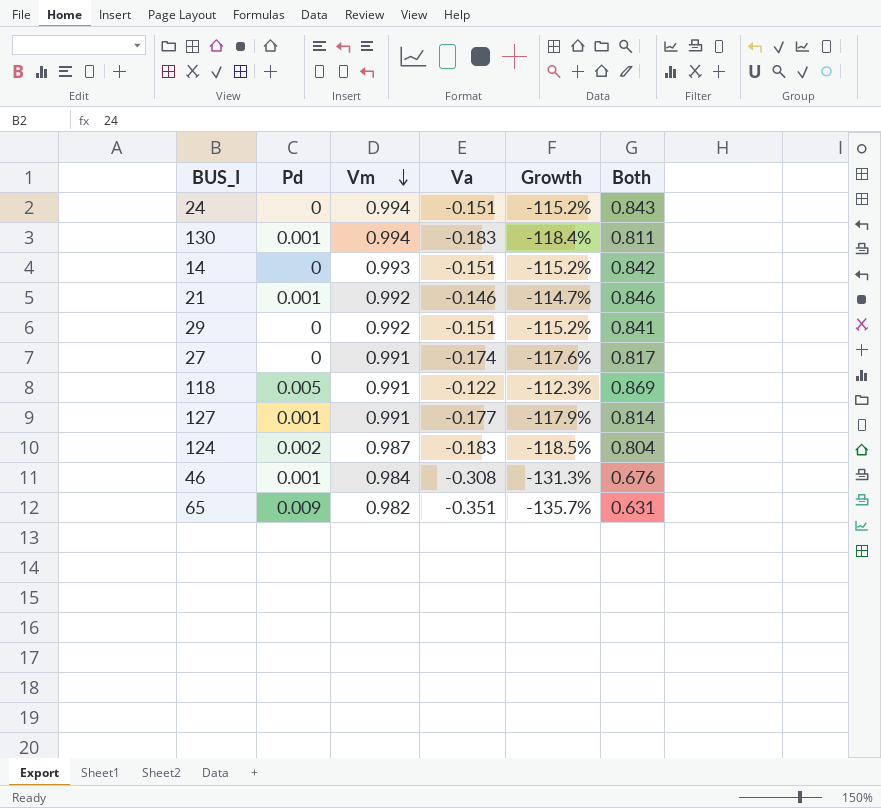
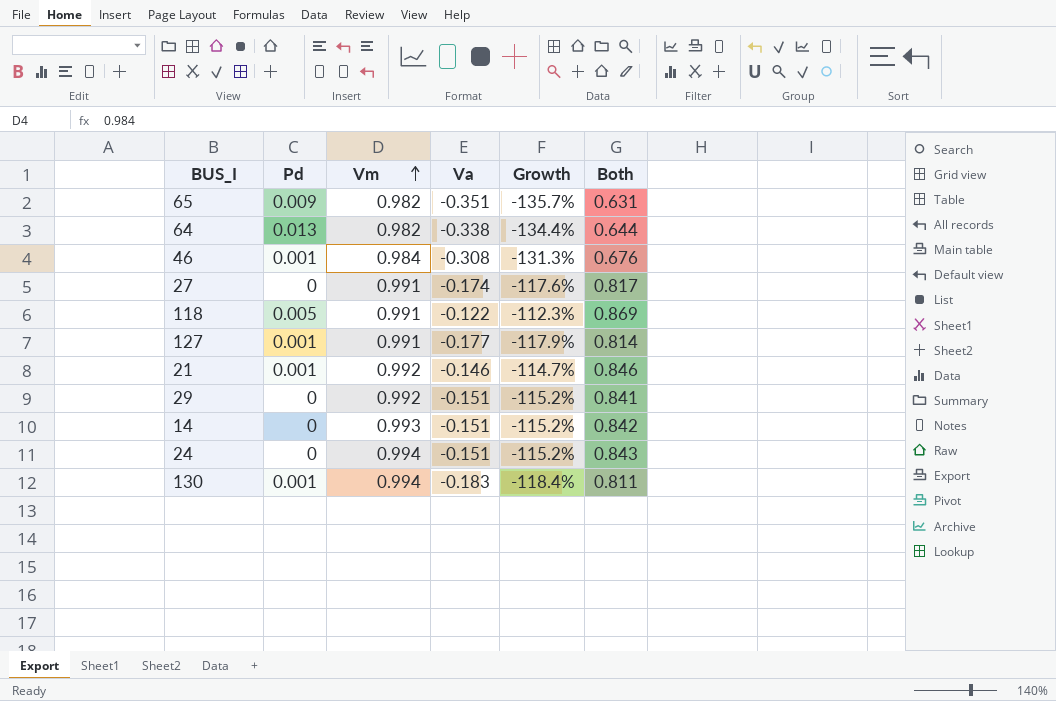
row order: Vm descending -> Vm ascending
row 124: 0.002 | 0.987 | -0.183 | -118.5% | 0.804 -> none
row 64: none -> 0.013 | 0.982 | -0.338 | -134.4% | 0.644

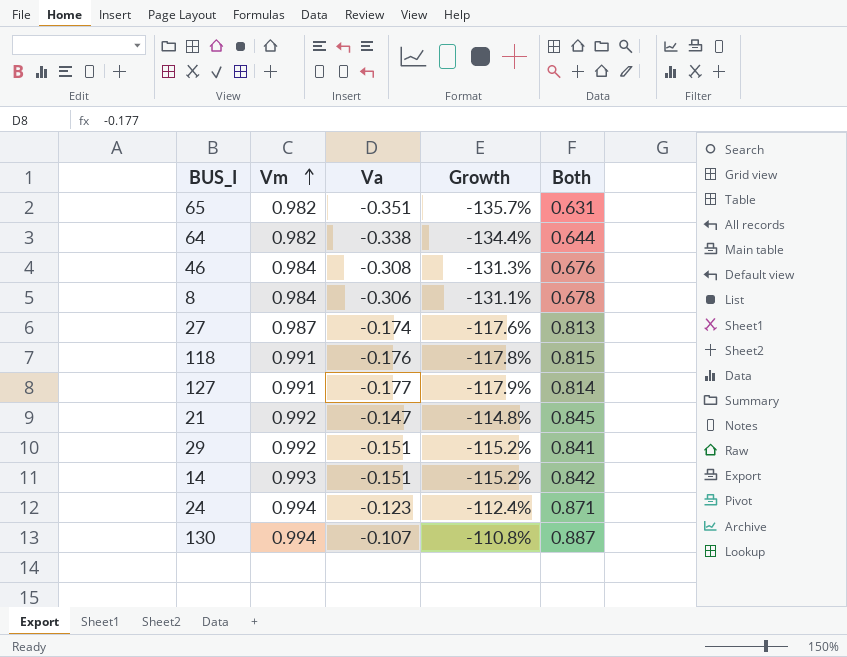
column Pd | position: 2 -> none
row 8: none -> 0.984 | -0.306 | -131.1% | 0.678
27 | Vm: 0.991 -> 0.987
27 | Both: 0.817 -> 0.813
118 | Va: -0.122 -> -0.176
118 | Growth: -112.3% -> -117.8%
118 | Both: 0.869 -> 0.815
21 | Va: -0.146 -> -0.147
21 | Growth: -114.7% -> -114.8%
21 | Both: 0.846 -> 0.845
24 | Va: -0.151 -> -0.123
24 | Growth: -115.2% -> -112.4%
24 | Both: 0.843 -> 0.871
130 | Va: -0.183 -> -0.107
130 | Growth: -118.4% -> -110.8%
130 | Both: 0.811 -> 0.887

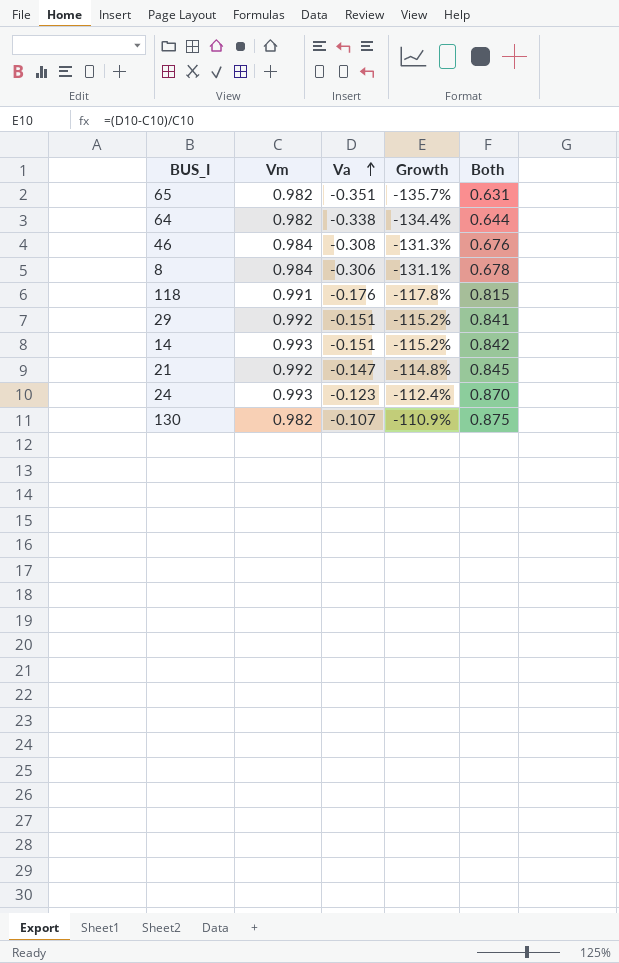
row order: Vm ascending -> Va ascending
row 27: 0.987 | -0.174 | -117.6% | 0.813 -> none
row 127: 0.991 | -0.177 | -117.9% | 0.814 -> none
24 | Vm: 0.994 -> 0.993
24 | Both: 0.871 -> 0.870
130 | Vm: 0.994 -> 0.982
130 | Growth: -110.8% -> -110.9%
130 | Both: 0.887 -> 0.875

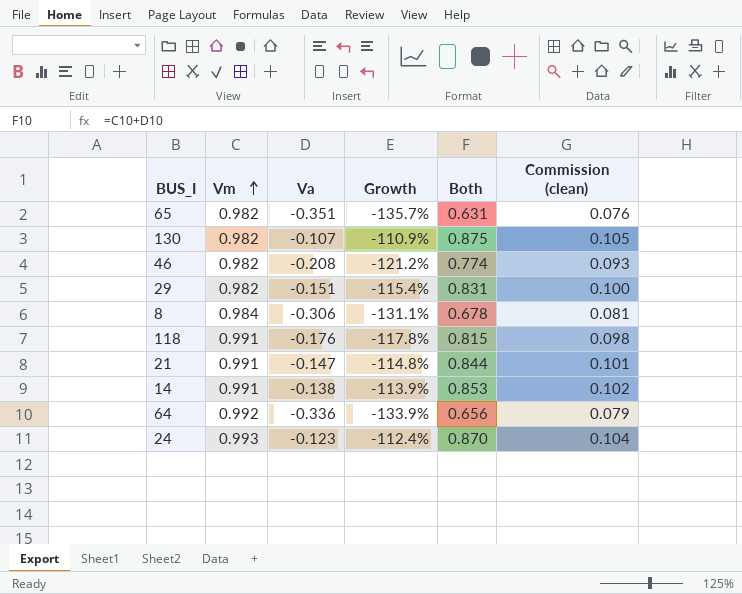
row order: Va ascending -> Vm ascending
column Commission (clean) | formula: none -> [Both] * 0.12
46 | Vm: 0.984 -> 0.982
46 | Va: -0.308 -> -0.208
46 | Growth: -131.3% -> -121.2%
46 | Both: 0.676 -> 0.774
29 | Vm: 0.992 -> 0.982
29 | Growth: -115.2% -> -115.4%
29 | Both: 0.841 -> 0.831
21 | Vm: 0.992 -> 0.991
21 | Both: 0.845 -> 0.844
14 | Vm: 0.993 -> 0.991
14 | Va: -0.151 -> -0.138
14 | Growth: -115.2% -> -113.9%
14 | Both: 0.842 -> 0.853
64 | Vm: 0.982 -> 0.992
64 | Va: -0.338 -> -0.336
64 | Growth: -134.4% -> -133.9%
64 | Both: 0.644 -> 0.656

